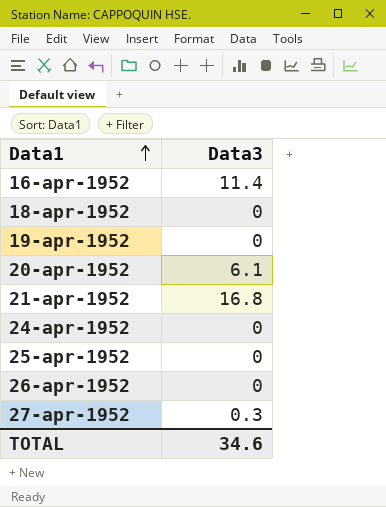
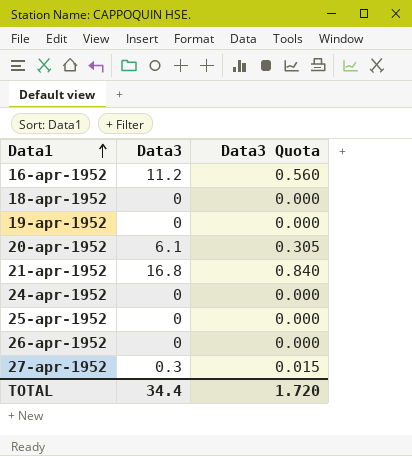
column Data3 Quota | formula: none -> [Data3] * 0.05
16-apr-1952 | Data3: 11.4 -> 11.2
TOTAL | Data3: 34.6 -> 34.4

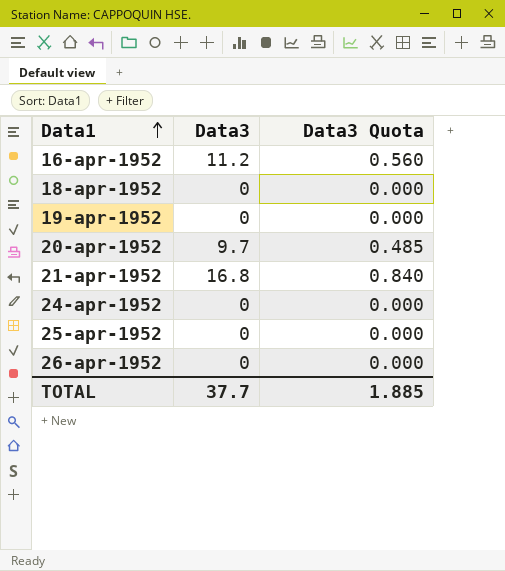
row 27-apr-1952: 0.3 | 0.015 -> none
20-apr-1952 | Data3: 6.1 -> 9.7
20-apr-1952 | Data3 Quota: 0.305 -> 0.485
TOTAL | Data3: 34.4 -> 37.7
TOTAL | Data3 Quota: 1.720 -> 1.885

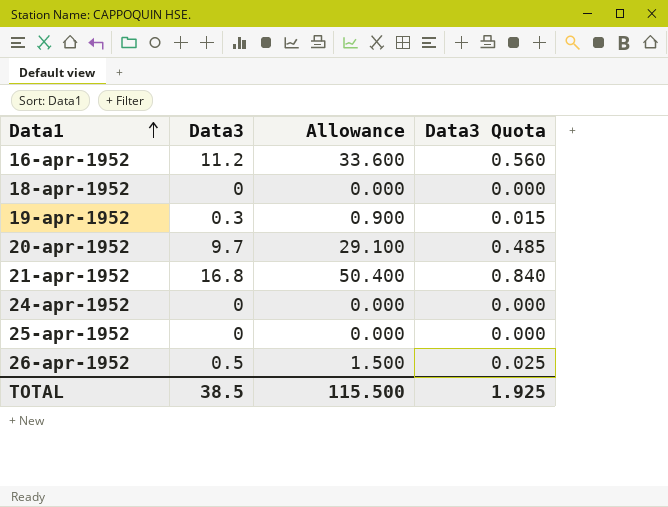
column Allowance | formula: none -> [Data3] * 3
19-apr-1952 | Data3: 0 -> 0.3
19-apr-1952 | Data3 Quota: 0.000 -> 0.015
26-apr-1952 | Data3: 0 -> 0.5
26-apr-1952 | Data3 Quota: 0.000 -> 0.025
TOTAL | Data3: 37.7 -> 38.5
TOTAL | Data3 Quota: 1.885 -> 1.925

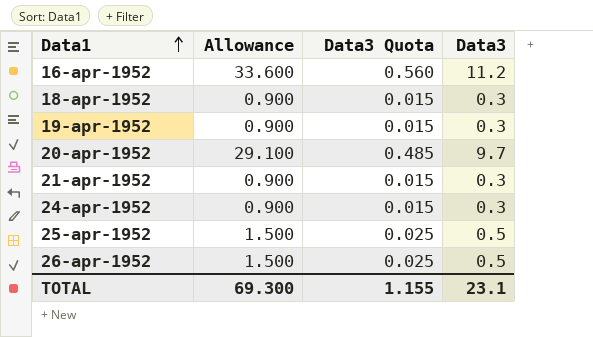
column Data3 | position: 2 -> 4
18-apr-1952 | Allowance: 0.000 -> 0.900
18-apr-1952 | Data3 Quota: 0.000 -> 0.015
18-apr-1952 | Data3: 0 -> 0.3
21-apr-1952 | Allowance: 50.400 -> 0.900
21-apr-1952 | Data3 Quota: 0.840 -> 0.015
21-apr-1952 | Data3: 16.8 -> 0.3
24-apr-1952 | Allowance: 0.000 -> 0.900
24-apr-1952 | Data3 Quota: 0.000 -> 0.015
24-apr-1952 | Data3: 0 -> 0.3
25-apr-1952 | Allowance: 0.000 -> 1.500
25-apr-1952 | Data3 Quota: 0.000 -> 0.025
25-apr-1952 | Data3: 0 -> 0.5
TOTAL | Allowance: 115.500 -> 69.300
TOTAL | Data3 Quota: 1.925 -> 1.155
TOTAL | Data3: 38.5 -> 23.1

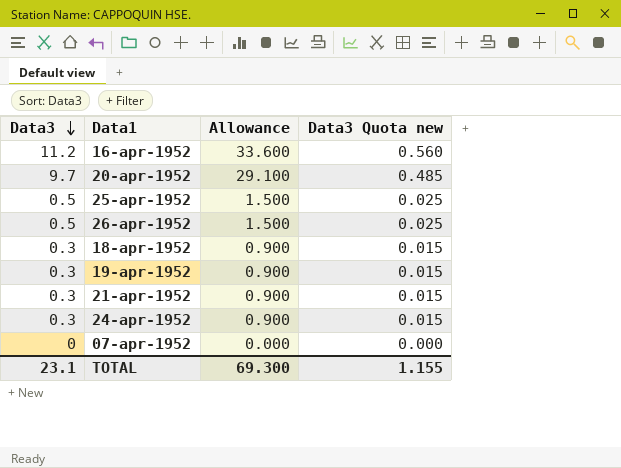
row order: Data1 ascending -> Data3 descending
column Data3 | position: 4 -> 1
column name: Data3 Quota -> Data3 Quota new
row 07-apr-1952: none -> 0 | 0.000 | 0.000

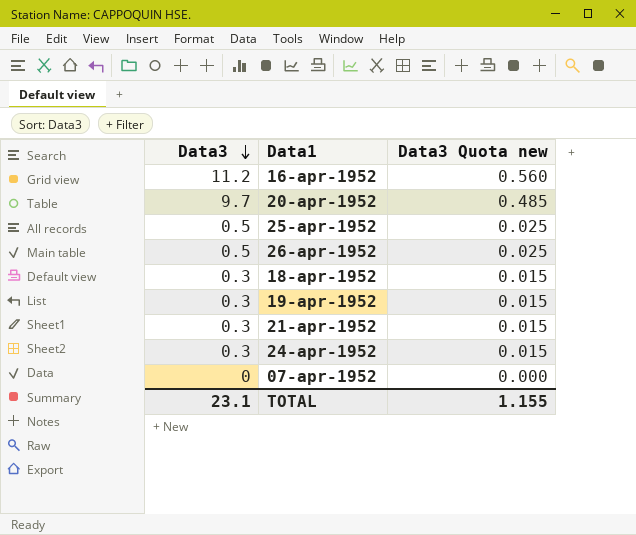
column Allowance | formula: [Data3] * 3 -> none

